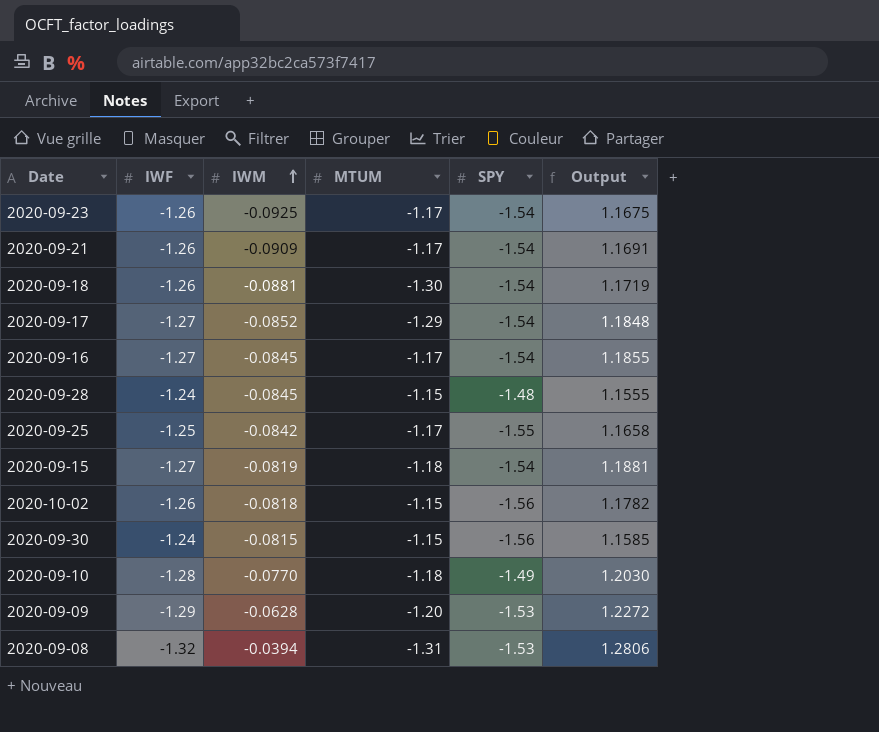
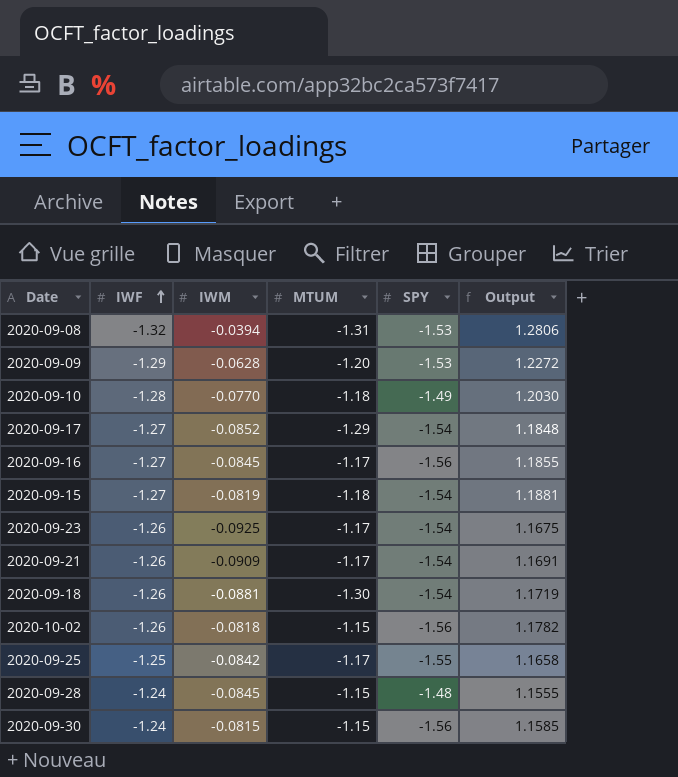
row order: IWM ascending -> IWF ascending
2020-09-16 | SPY: -1.54 -> -1.56

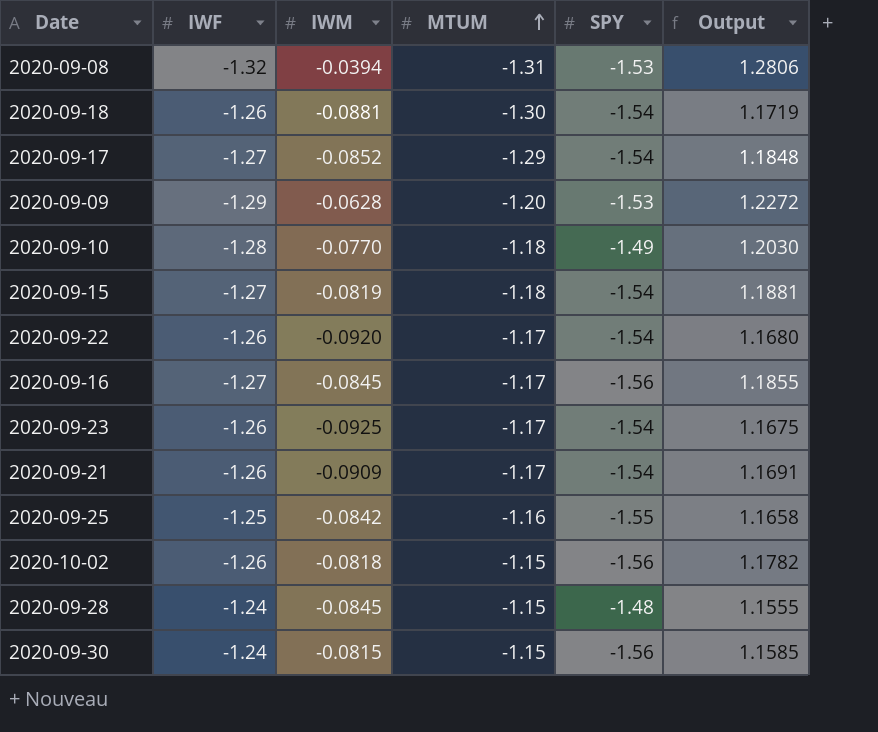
row order: IWF ascending -> MTUM ascending
row 2020-09-22: none -> -1.26 | -0.0920 | -1.17 | -1.54 | 1.1680
2020-09-25 | MTUM: -1.17 -> -1.16

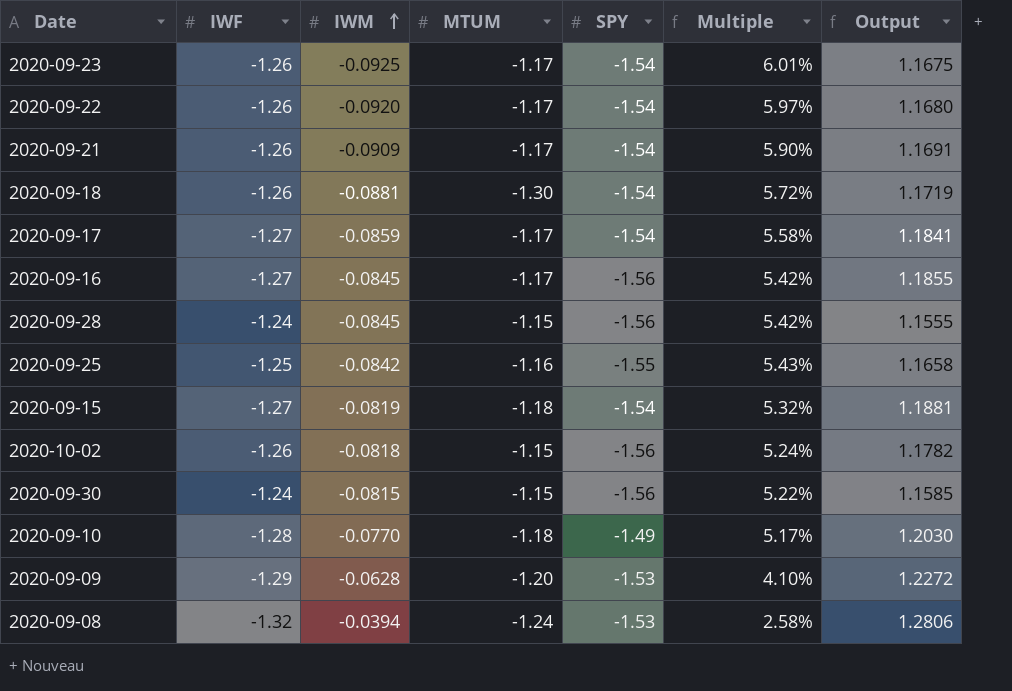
row order: MTUM ascending -> IWM ascending
column Multiple | formula: none -> [IWM] / [SPY]
2020-09-17 | IWM: -0.0852 -> -0.0859
2020-09-17 | MTUM: -1.29 -> -1.17
2020-09-17 | Output: 1.1848 -> 1.1841
2020-09-28 | SPY: -1.48 -> -1.56
2020-09-08 | MTUM: -1.31 -> -1.24

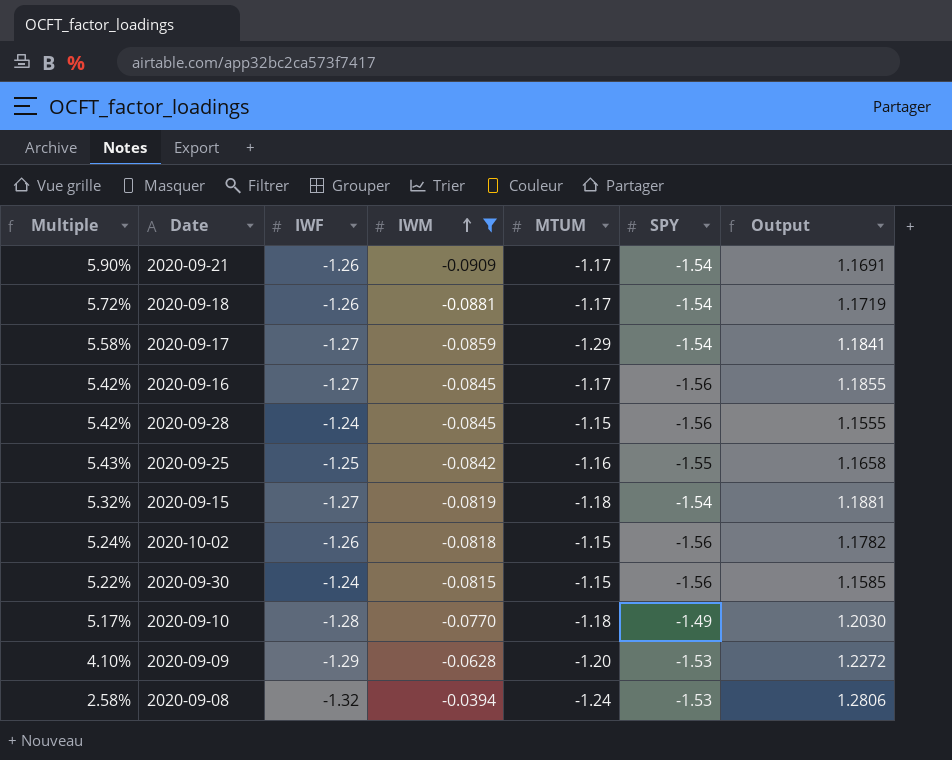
filter: none -> IWM >= -0.0909
column Multiple | position: 6 -> 1
2020-09-18 | MTUM: -1.30 -> -1.17
2020-09-17 | MTUM: -1.17 -> -1.29

